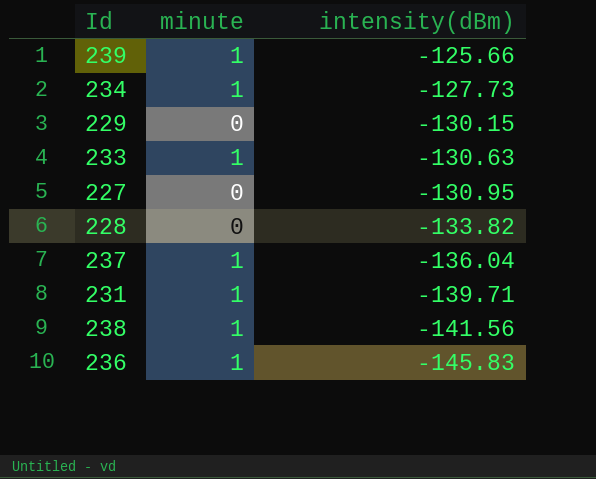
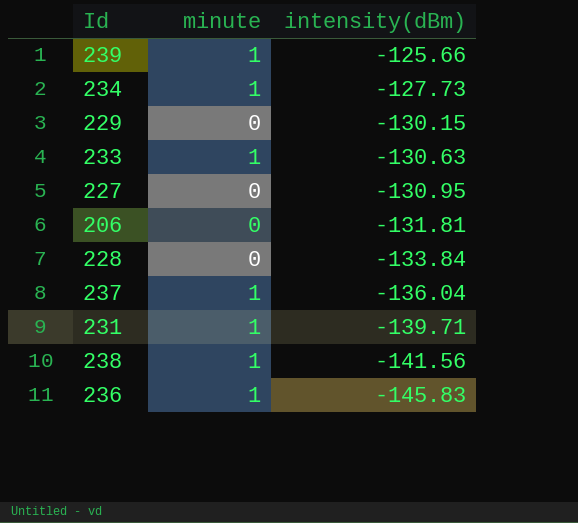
row 206: none -> 0 | -131.81
228 | intensity(dBm): -133.82 -> -133.84

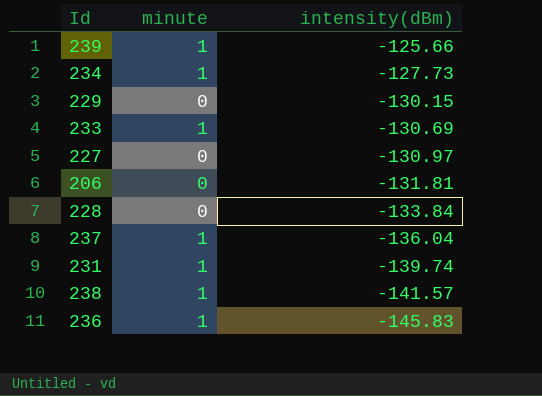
233 | intensity(dBm): -130.63 -> -130.69
227 | intensity(dBm): -130.95 -> -130.97
231 | intensity(dBm): -139.71 -> -139.74
238 | intensity(dBm): -141.56 -> -141.57

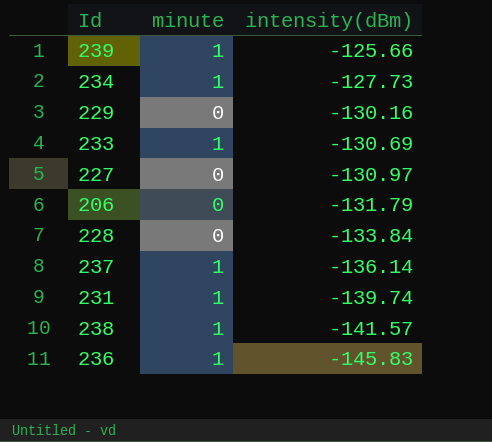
229 | intensity(dBm): -130.15 -> -130.16
206 | intensity(dBm): -131.81 -> -131.79
237 | intensity(dBm): -136.04 -> -136.14

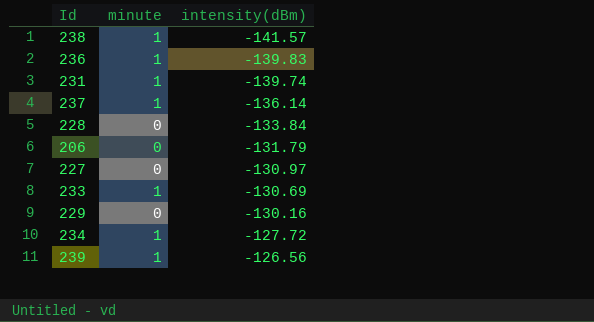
row order: intensity(dBm) descending -> intensity(dBm) ascending
236 | intensity(dBm): -145.83 -> -139.83
234 | intensity(dBm): -127.73 -> -127.72
239 | intensity(dBm): -125.66 -> -126.56

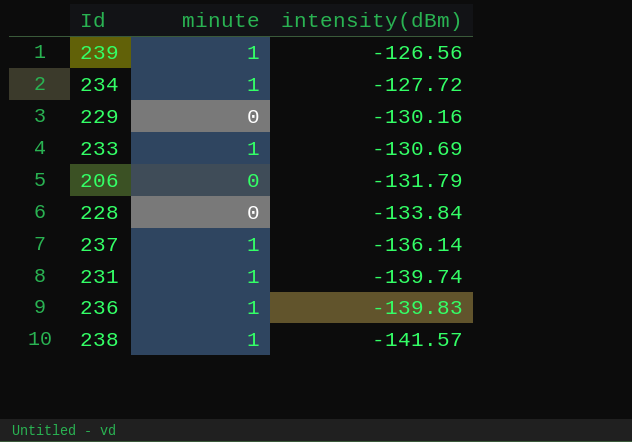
row order: intensity(dBm) ascending -> intensity(dBm) descending
row 227: 0 | -130.97 -> none

